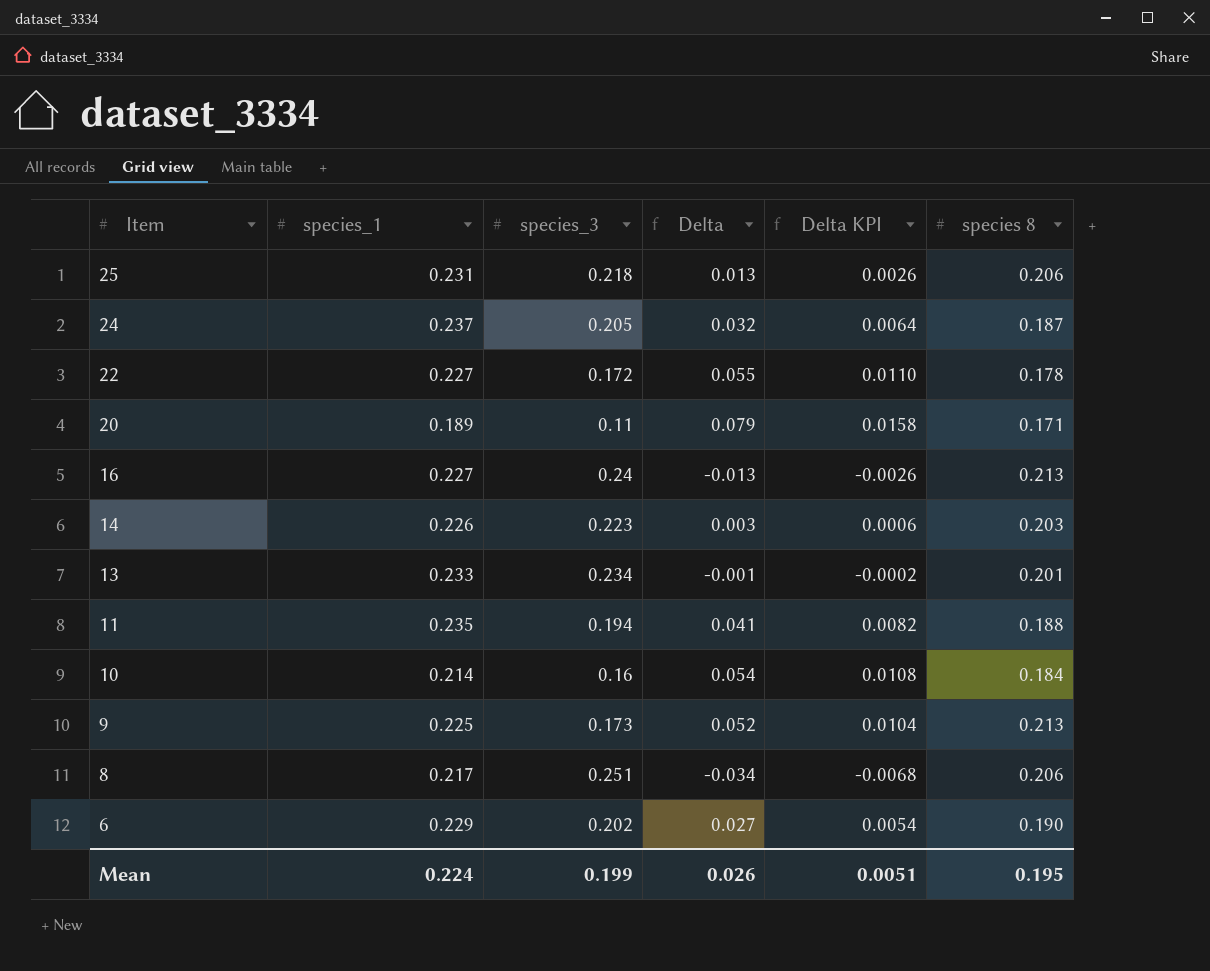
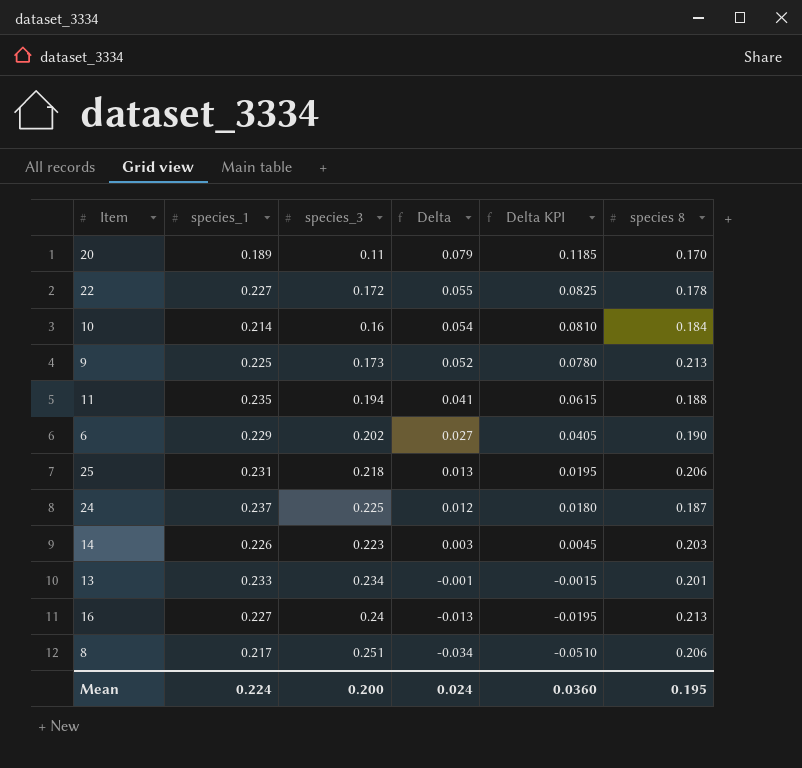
row order: Item descending -> Delta descending
column Delta KPI | formula: [Delta] * 0.2 -> [Delta] * 1.5
20 | species 8: 0.171 -> 0.170
24 | species_3: 0.205 -> 0.225
24 | Delta: 0.032 -> 0.012
Mean | species_3: 0.199 -> 0.200
Mean | Delta: 0.026 -> 0.024
Mean | Delta KPI: 0.0051 -> 0.0360

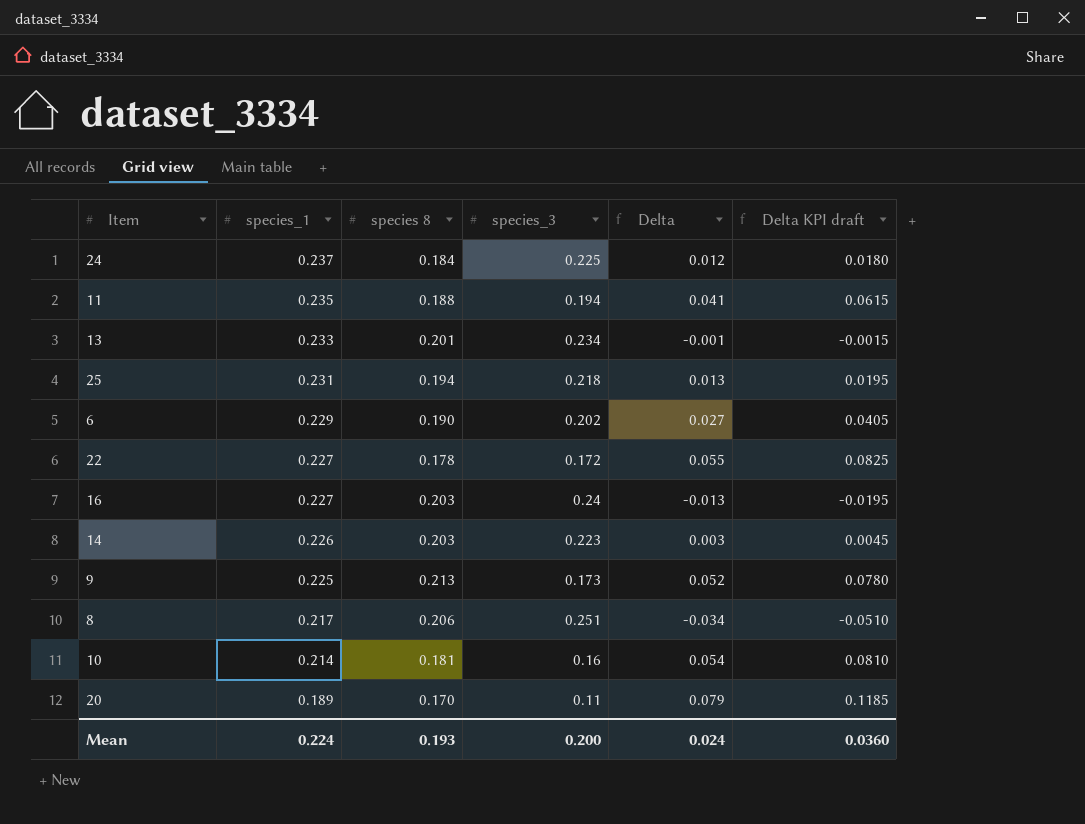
row order: Delta descending -> species_1 descending
column species 8 | position: 6 -> 3
column name: Delta KPI -> Delta KPI draft
24 | species 8: 0.187 -> 0.184
25 | species 8: 0.206 -> 0.194
16 | species 8: 0.213 -> 0.203
10 | species 8: 0.184 -> 0.181
Mean | species 8: 0.195 -> 0.193

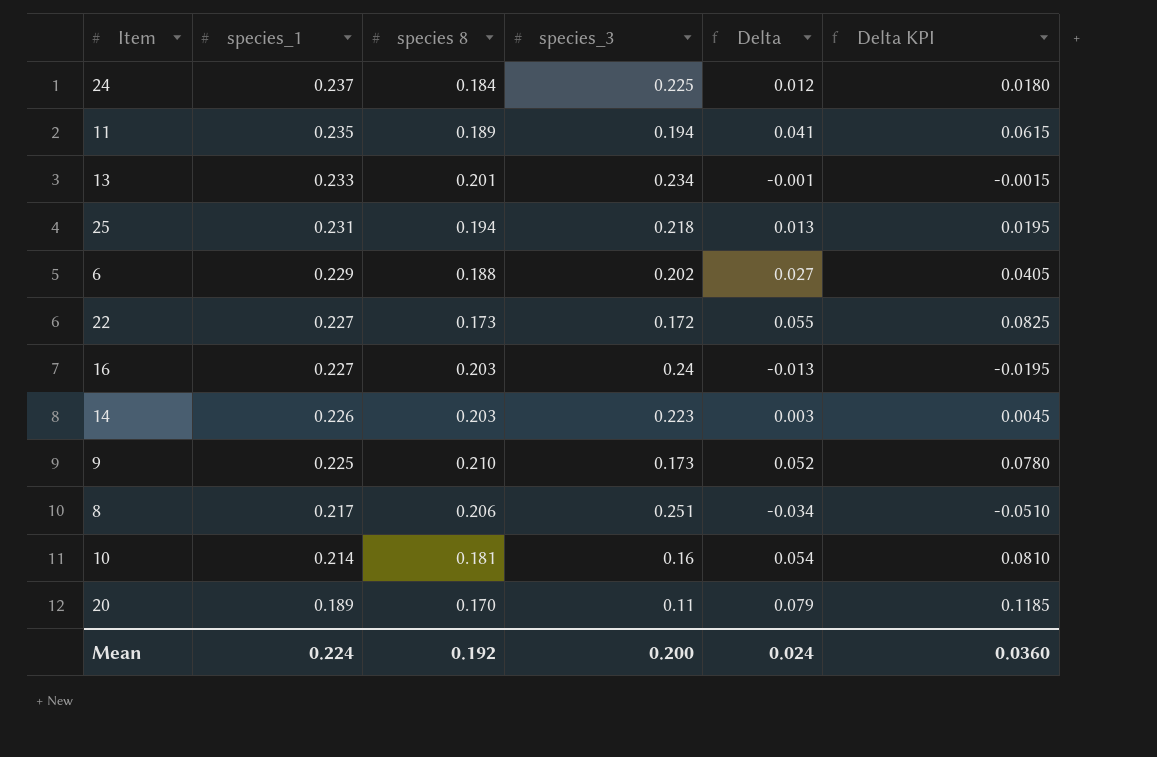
column name: Delta KPI draft -> Delta KPI
11 | species 8: 0.188 -> 0.189
6 | species 8: 0.190 -> 0.188
22 | species 8: 0.178 -> 0.173
9 | species 8: 0.213 -> 0.210
Mean | species 8: 0.193 -> 0.192

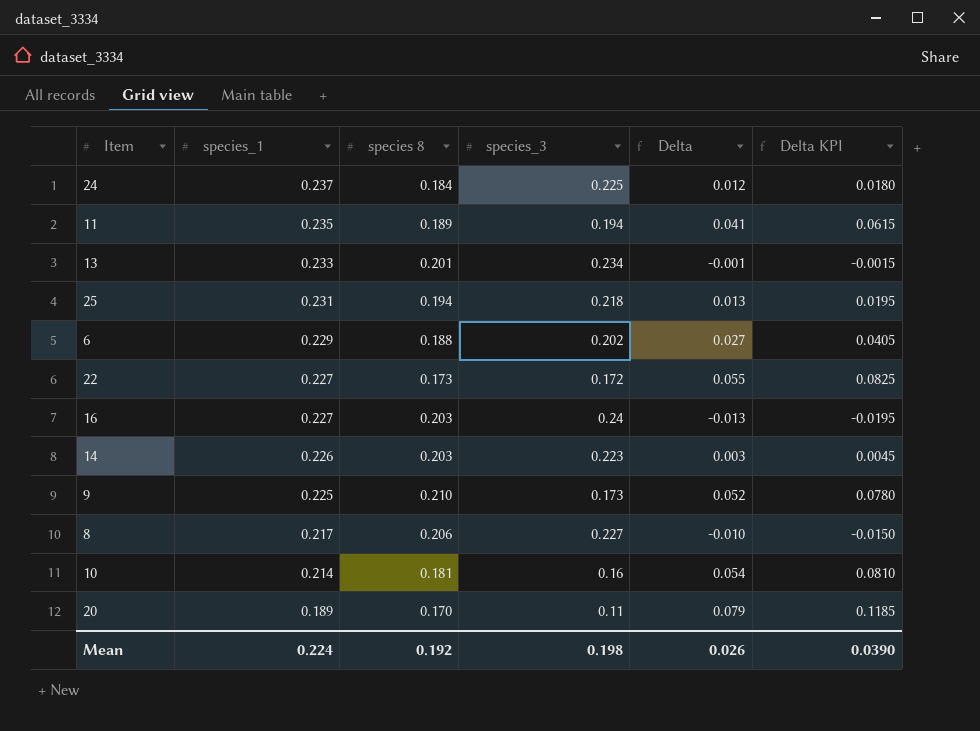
8 | species_3: 0.251 -> 0.227
8 | Delta: -0.034 -> -0.010
8 | Delta KPI: -0.0510 -> -0.0150
Mean | species_3: 0.200 -> 0.198
Mean | Delta: 0.024 -> 0.026
Mean | Delta KPI: 0.0360 -> 0.0390

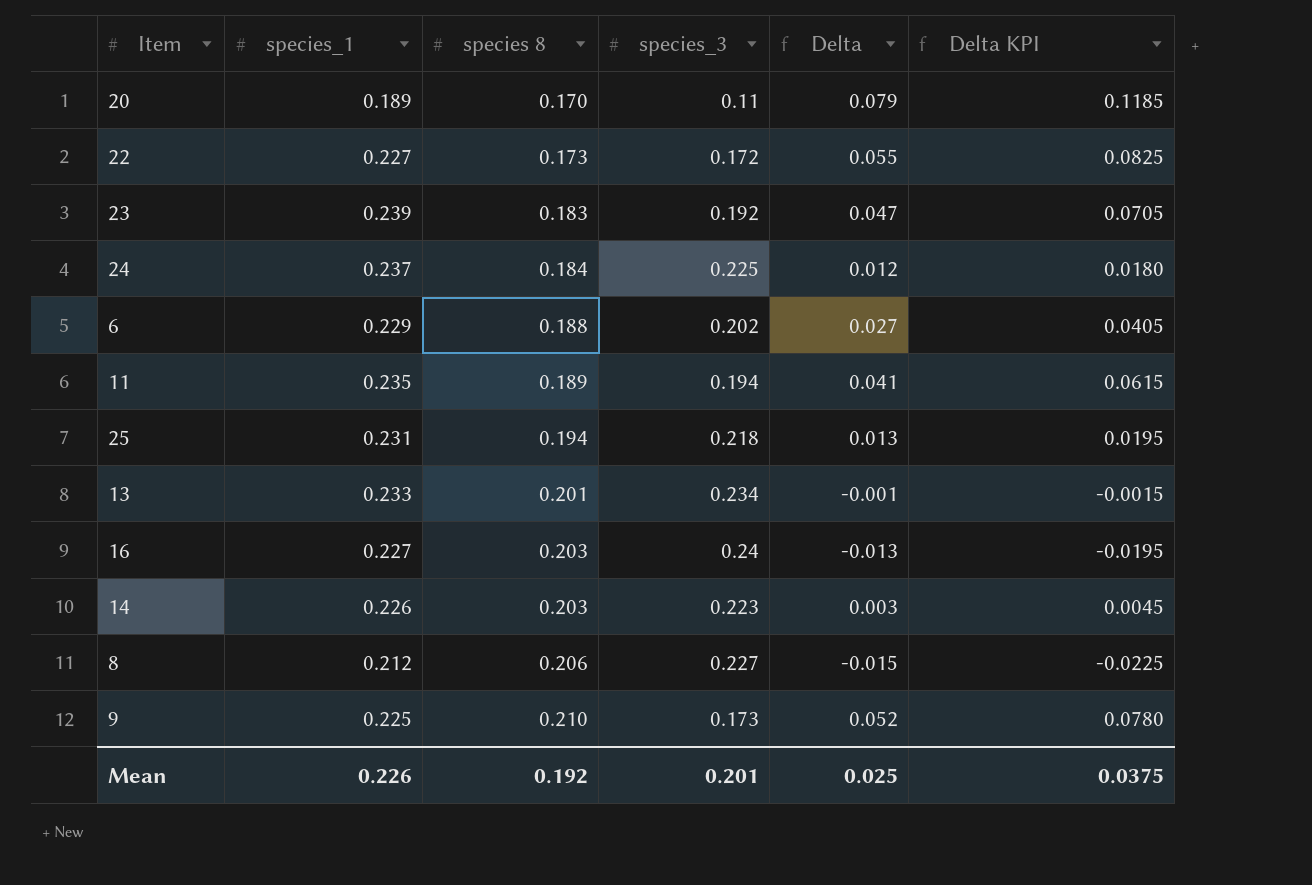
row order: species_1 descending -> species 8 ascending
row 10: 0.214 | 0.181 | 0.16 | 0.054 | 0.0810 -> none
row 23: none -> 0.239 | 0.183 | 0.192 | 0.047 | 0.0705
8 | species_1: 0.217 -> 0.212
8 | Delta: -0.010 -> -0.015
8 | Delta KPI: -0.0150 -> -0.0225
Mean | species_1: 0.224 -> 0.226
Mean | species_3: 0.198 -> 0.201
Mean | Delta: 0.026 -> 0.025
Mean | Delta KPI: 0.0390 -> 0.0375

